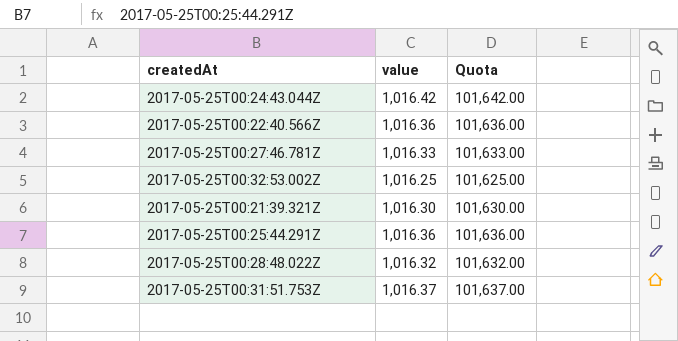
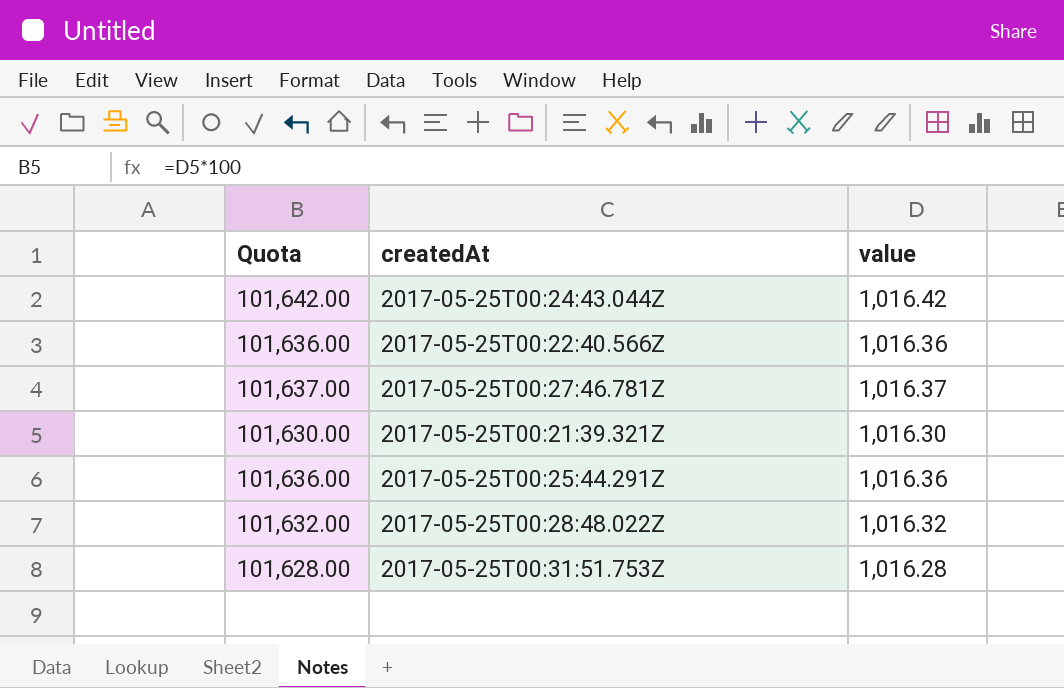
column Quota | position: 3 -> 1
row 2017-05-25T00:32:53.002Z: 1,016.25 | 101,625.00 -> none
2017-05-25T00:27:46.781Z | Quota: 101,633.00 -> 101,637.00
2017-05-25T00:27:46.781Z | value: 1,016.33 -> 1,016.37
2017-05-25T00:31:51.753Z | Quota: 101,637.00 -> 101,628.00
2017-05-25T00:31:51.753Z | value: 1,016.37 -> 1,016.28

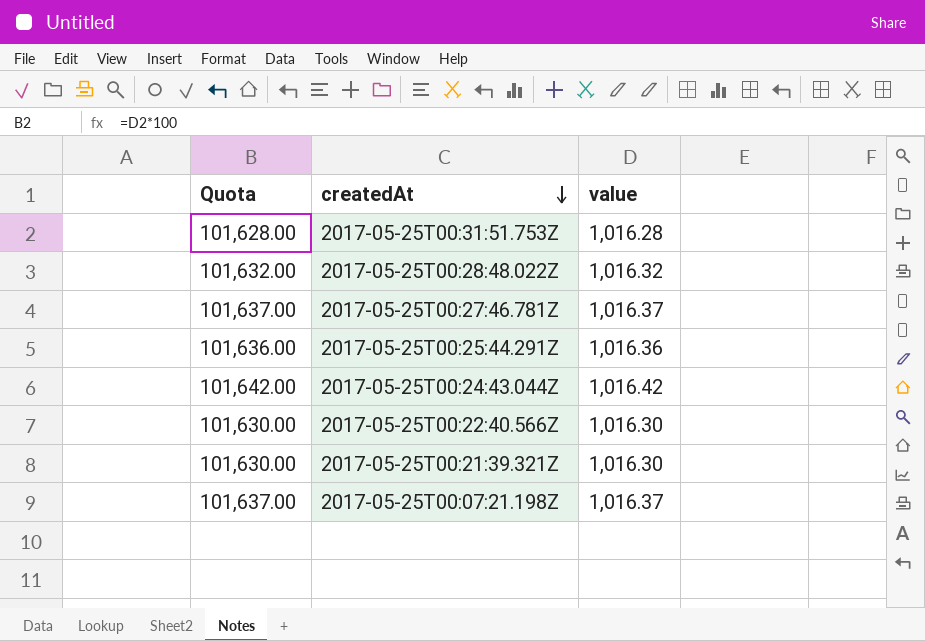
row order: none -> createdAt descending
2017-05-25T00:22:40.566Z | Quota: 101,636.00 -> 101,630.00
2017-05-25T00:22:40.566Z | value: 1,016.36 -> 1,016.30
row 2017-05-25T00:07:21.198Z: none -> 101,637.00 | 1,016.37

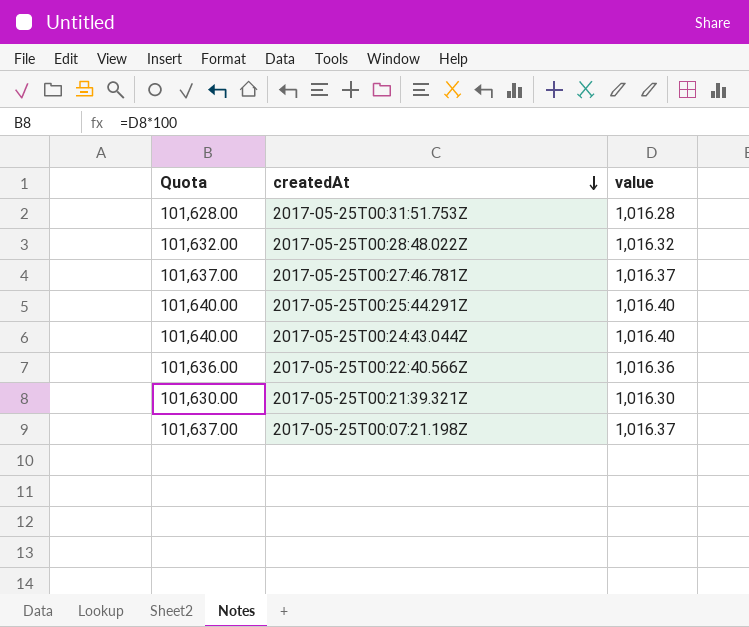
2017-05-25T00:25:44.291Z | Quota: 101,636.00 -> 101,640.00
2017-05-25T00:25:44.291Z | value: 1,016.36 -> 1,016.40
2017-05-25T00:24:43.044Z | Quota: 101,642.00 -> 101,640.00
2017-05-25T00:24:43.044Z | value: 1,016.42 -> 1,016.40
2017-05-25T00:22:40.566Z | Quota: 101,630.00 -> 101,636.00
2017-05-25T00:22:40.566Z | value: 1,016.30 -> 1,016.36

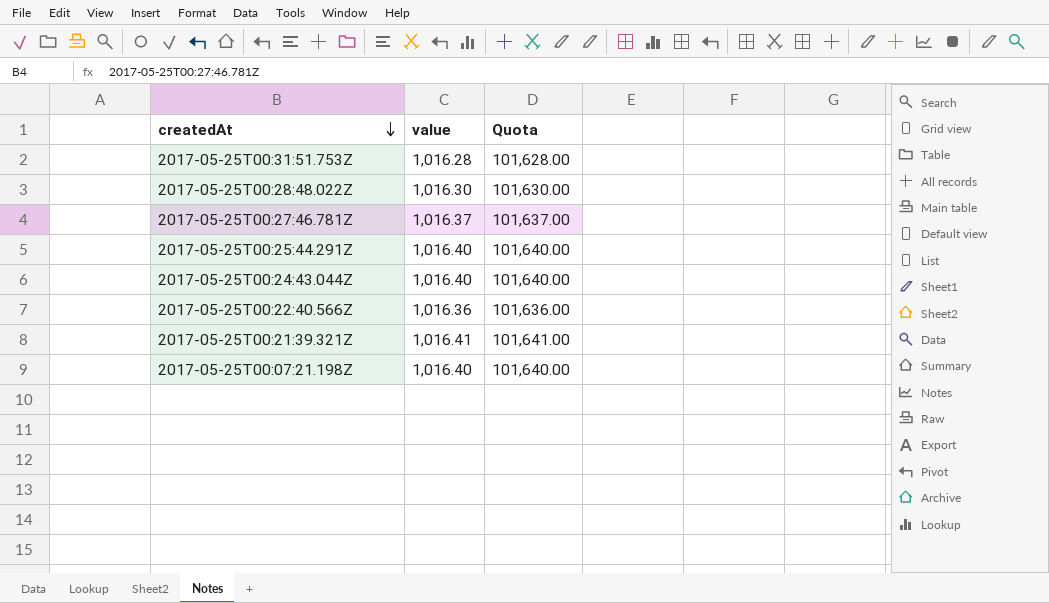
column Quota | position: 1 -> 3
2017-05-25T00:28:48.022Z | value: 1,016.32 -> 1,016.30
2017-05-25T00:28:48.022Z | Quota: 101,632.00 -> 101,630.00
2017-05-25T00:21:39.321Z | value: 1,016.30 -> 1,016.41
2017-05-25T00:21:39.321Z | Quota: 101,630.00 -> 101,641.00
2017-05-25T00:07:21.198Z | value: 1,016.37 -> 1,016.40
2017-05-25T00:07:21.198Z | Quota: 101,637.00 -> 101,640.00

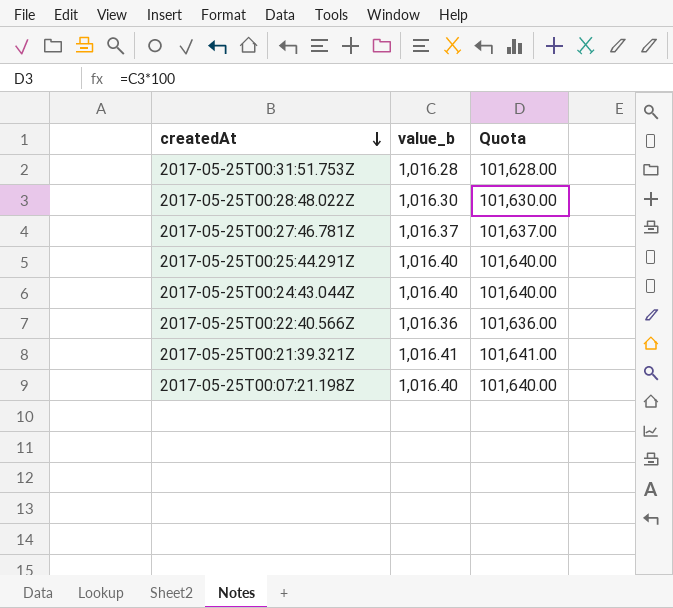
column name: value -> value_b

